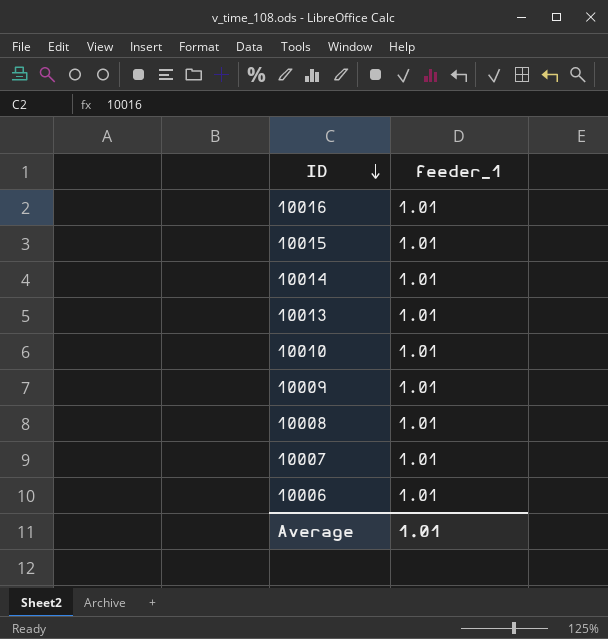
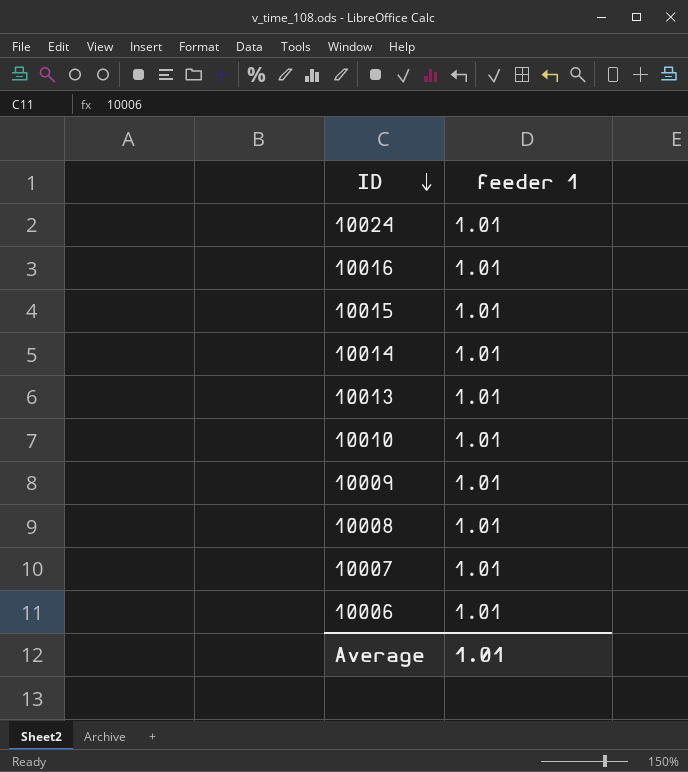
column name: feeder_1 -> feeder 1
row 10024: none -> 1.01

